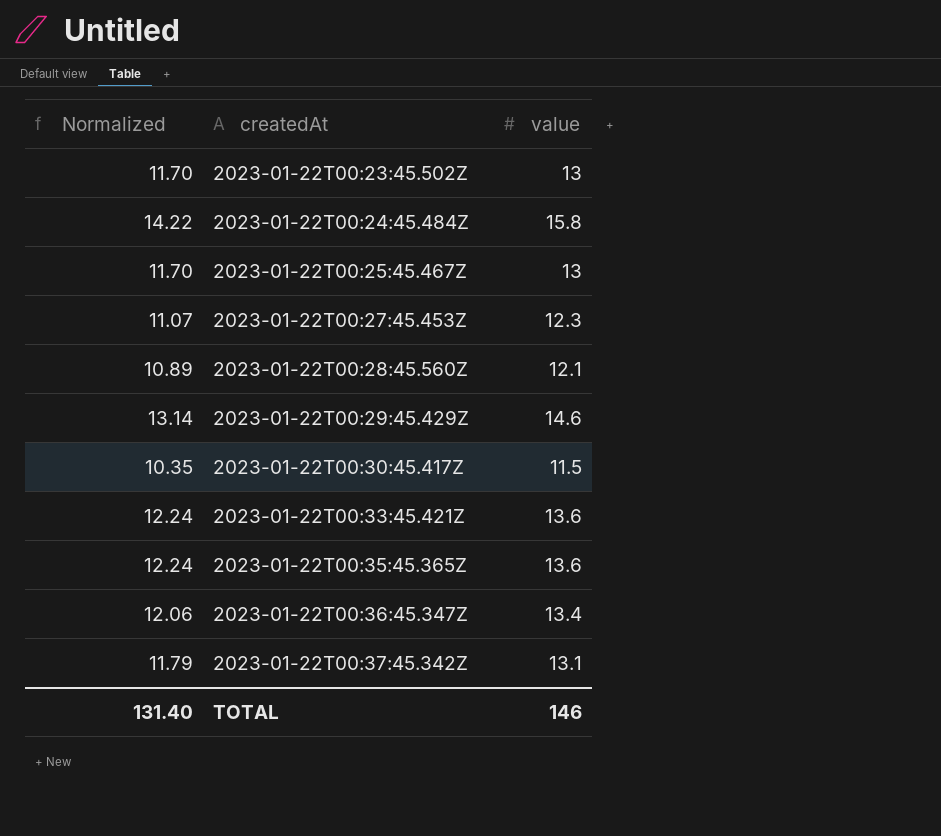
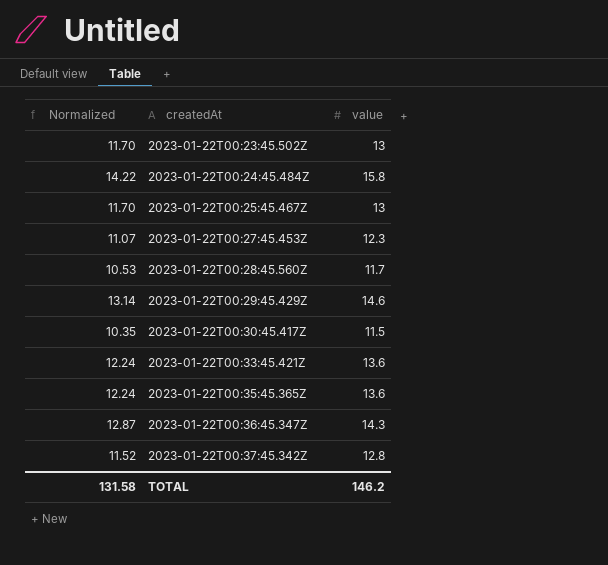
2023-01-22T00:28:45.560Z | Normalized: 10.89 -> 10.53
2023-01-22T00:28:45.560Z | value: 12.1 -> 11.7
2023-01-22T00:36:45.347Z | Normalized: 12.06 -> 12.87
2023-01-22T00:36:45.347Z | value: 13.4 -> 14.3
2023-01-22T00:37:45.342Z | Normalized: 11.79 -> 11.52
2023-01-22T00:37:45.342Z | value: 13.1 -> 12.8
TOTAL | Normalized: 131.40 -> 131.58
TOTAL | value: 146 -> 146.2

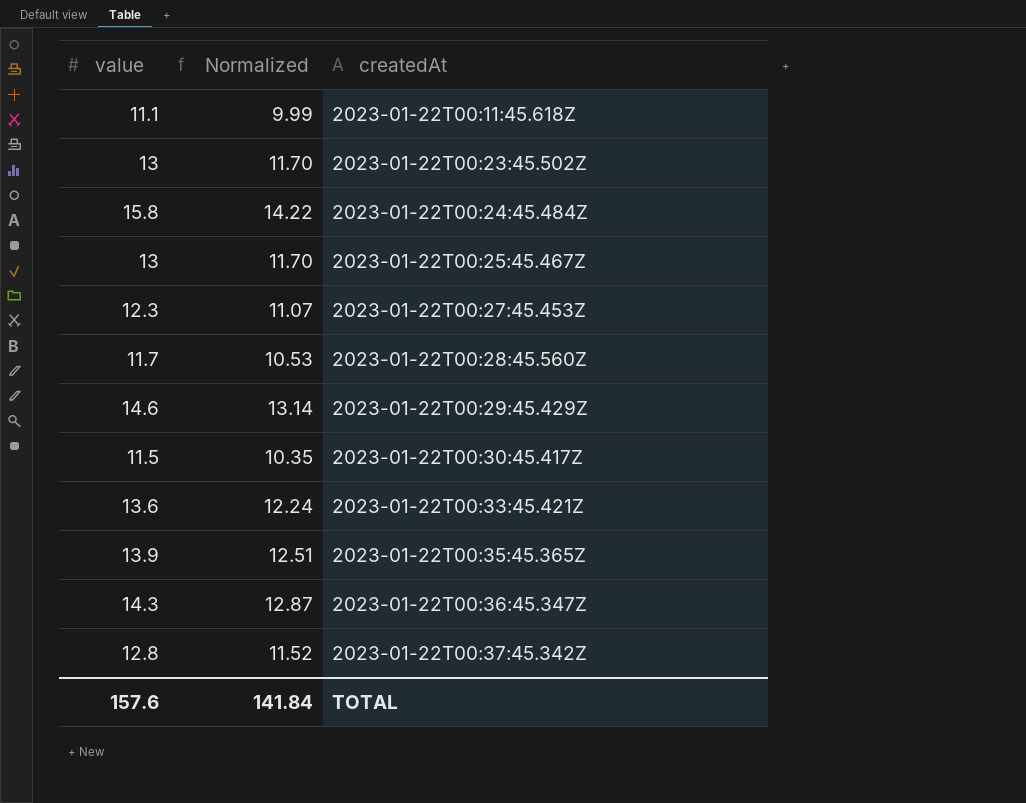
column value | position: 3 -> 1
row 2023-01-22T00:11:45.618Z: none -> 11.1 | 9.99
2023-01-22T00:35:45.365Z | value: 13.6 -> 13.9
2023-01-22T00:35:45.365Z | Normalized: 12.24 -> 12.51
TOTAL | value: 146.2 -> 157.6
TOTAL | Normalized: 131.58 -> 141.84

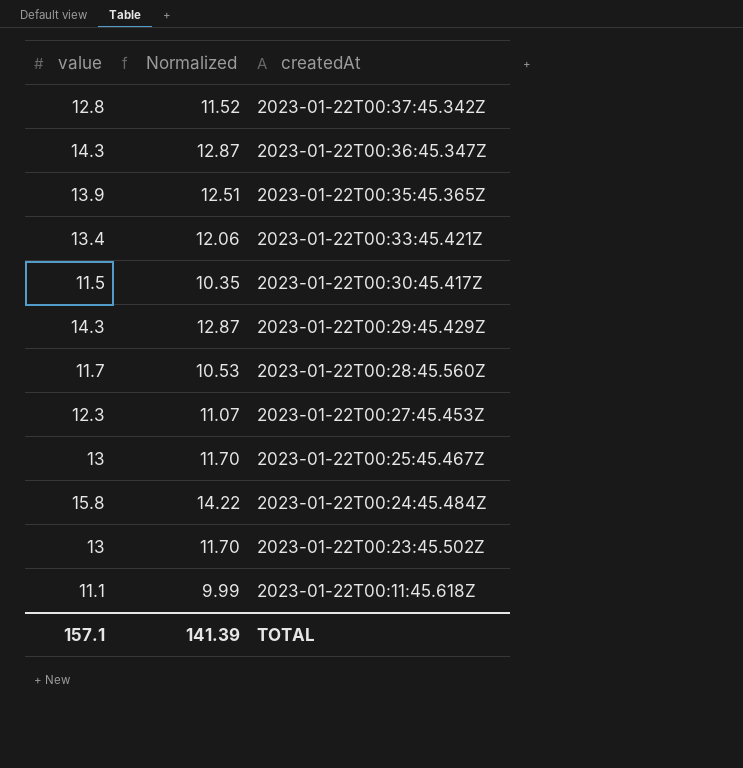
row order: createdAt ascending -> createdAt descending
2023-01-22T00:33:45.421Z | value: 13.6 -> 13.4
2023-01-22T00:33:45.421Z | Normalized: 12.24 -> 12.06
2023-01-22T00:29:45.429Z | value: 14.6 -> 14.3
2023-01-22T00:29:45.429Z | Normalized: 13.14 -> 12.87
TOTAL | value: 157.6 -> 157.1
TOTAL | Normalized: 141.84 -> 141.39

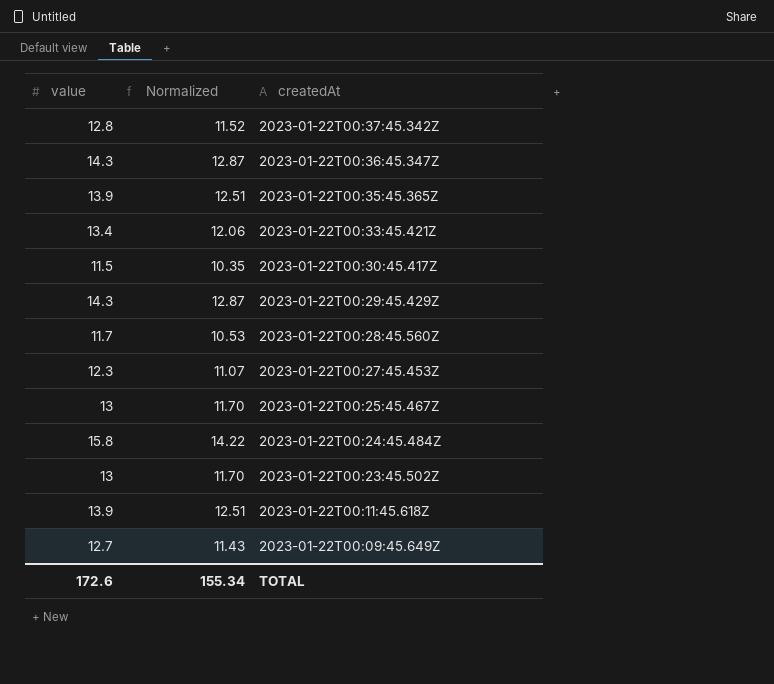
2023-01-22T00:11:45.618Z | value: 11.1 -> 13.9
2023-01-22T00:11:45.618Z | Normalized: 9.99 -> 12.51
row 2023-01-22T00:09:45.649Z: none -> 12.7 | 11.43
TOTAL | value: 157.1 -> 172.6
TOTAL | Normalized: 141.39 -> 155.34

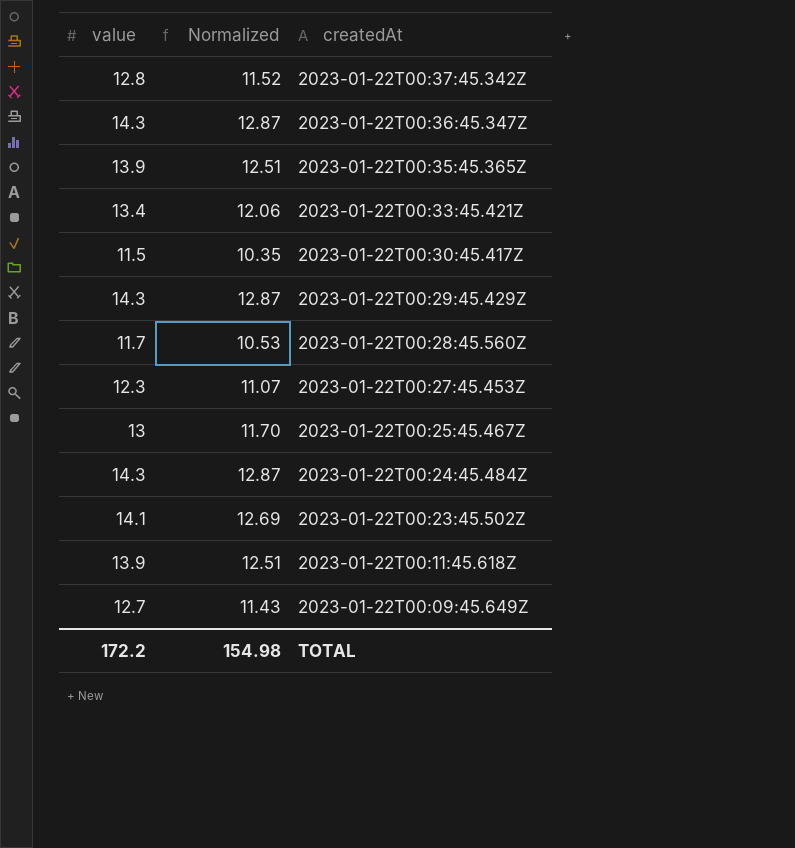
2023-01-22T00:24:45.484Z | value: 15.8 -> 14.3
2023-01-22T00:24:45.484Z | Normalized: 14.22 -> 12.87
2023-01-22T00:23:45.502Z | value: 13 -> 14.1
2023-01-22T00:23:45.502Z | Normalized: 11.70 -> 12.69
TOTAL | value: 172.6 -> 172.2
TOTAL | Normalized: 155.34 -> 154.98

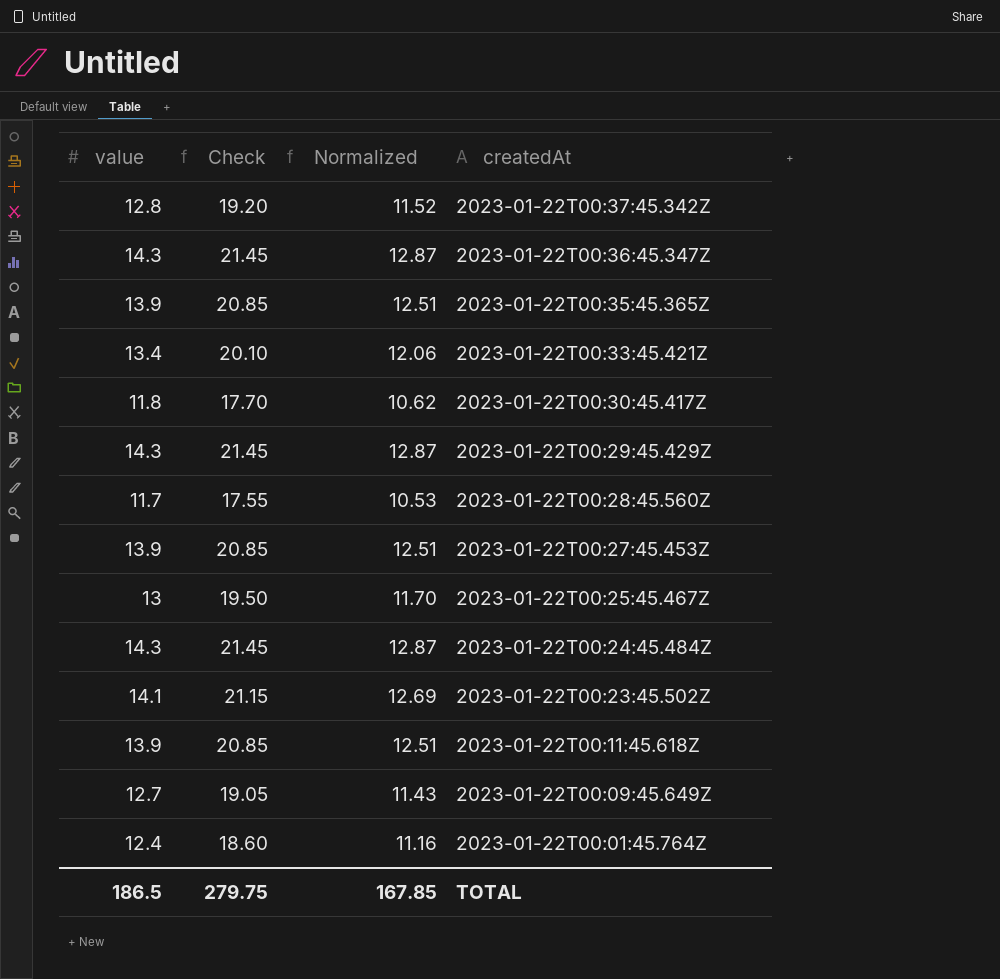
column Check | formula: none -> [value] * 1.5
2023-01-22T00:30:45.417Z | value: 11.5 -> 11.8
2023-01-22T00:30:45.417Z | Normalized: 10.35 -> 10.62
2023-01-22T00:27:45.453Z | value: 12.3 -> 13.9
2023-01-22T00:27:45.453Z | Normalized: 11.07 -> 12.51
row 2023-01-22T00:01:45.764Z: none -> 12.4 | 18.60 | 11.16
TOTAL | value: 172.2 -> 186.5
TOTAL | Normalized: 154.98 -> 167.85

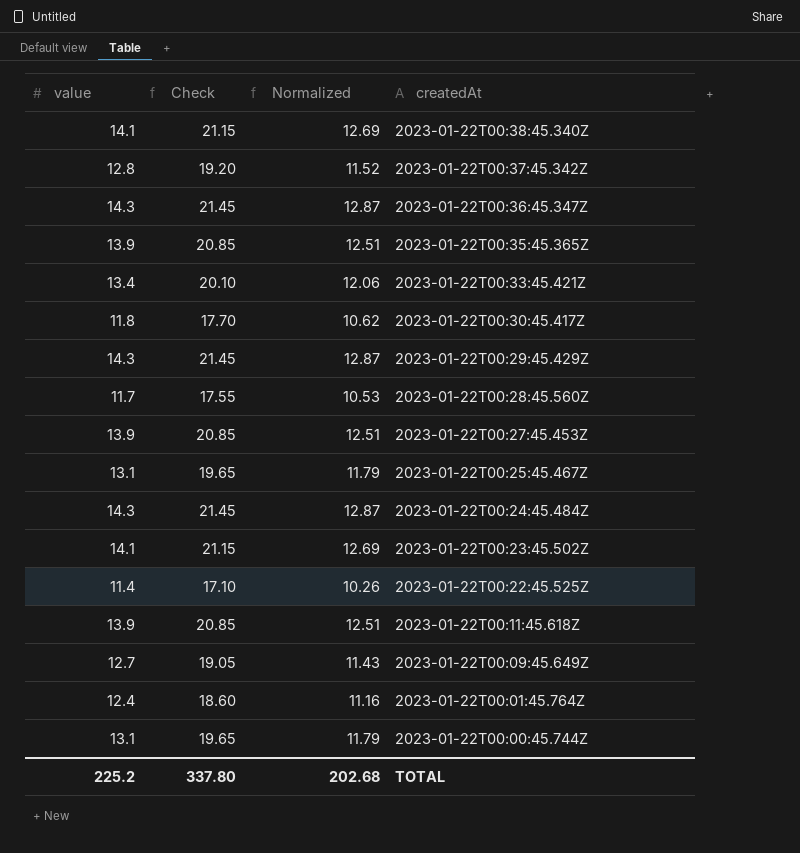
row 2023-01-22T00:38:45.340Z: none -> 14.1 | 21.15 | 12.69
2023-01-22T00:25:45.467Z | value: 13 -> 13.1
2023-01-22T00:25:45.467Z | Check: 19.50 -> 19.65
2023-01-22T00:25:45.467Z | Normalized: 11.70 -> 11.79
row 2023-01-22T00:22:45.525Z: none -> 11.4 | 17.10 | 10.26
row 2023-01-22T00:00:45.744Z: none -> 13.1 | 19.65 | 11.79
TOTAL | value: 186.5 -> 225.2
TOTAL | Check: 279.75 -> 337.80
TOTAL | Normalized: 167.85 -> 202.68

